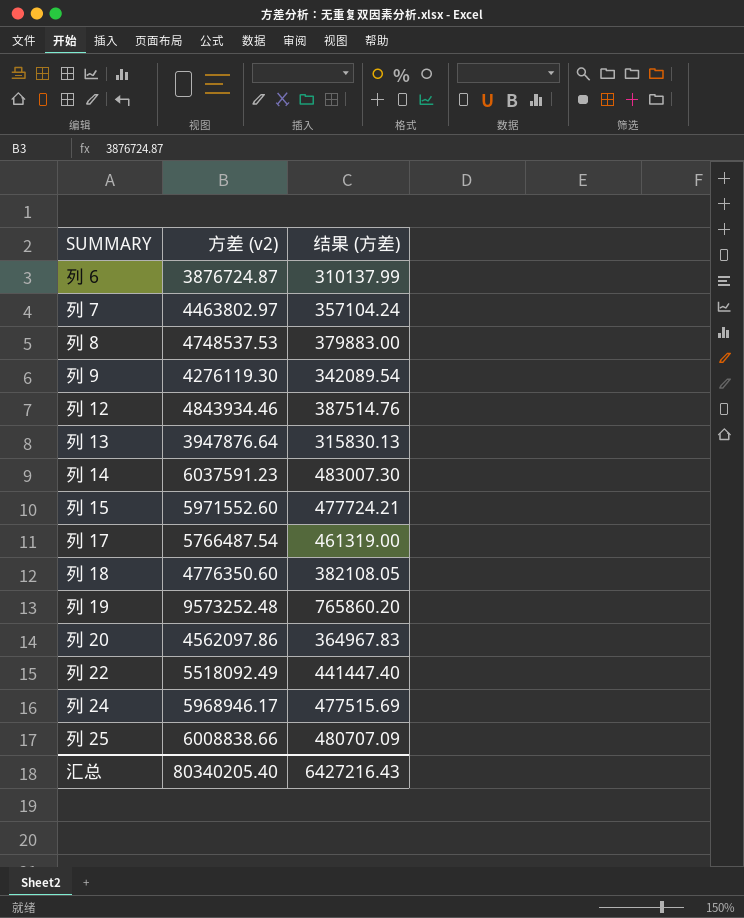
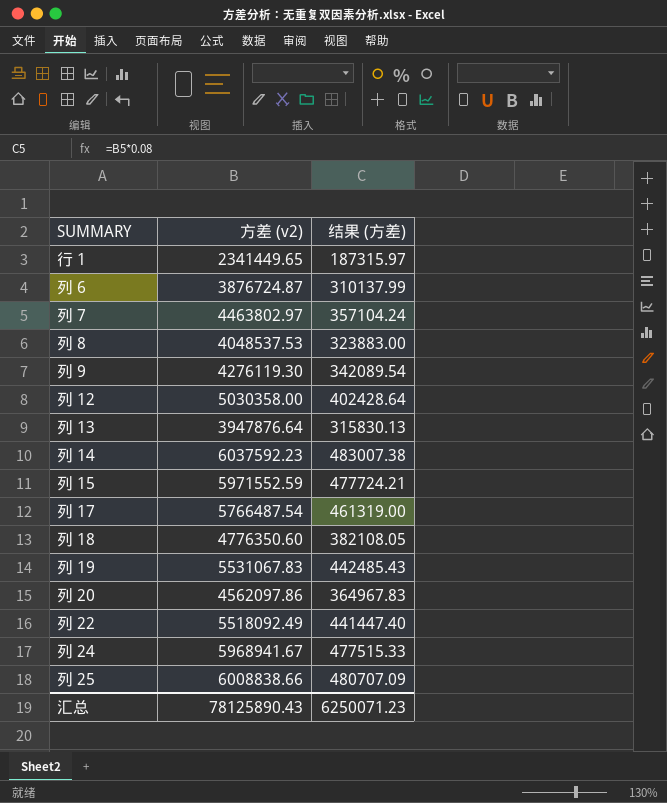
row 行 1: none -> 2341449.65 | 187315.97
列 8 | 方差 (v2): 4748537.53 -> 4048537.53
列 8 | 结果 (方差): 379883.00 -> 323883.00
列 12 | 方差 (v2): 4843934.46 -> 5030358.00
列 12 | 结果 (方差): 387514.76 -> 402428.64
列 14 | 方差 (v2): 6037591.23 -> 6037592.23
列 14 | 结果 (方差): 483007.30 -> 483007.38
列 15 | 方差 (v2): 5971552.60 -> 5971552.59
列 19 | 方差 (v2): 9573252.48 -> 5531067.83
列 19 | 结果 (方差): 765860.20 -> 442485.43
列 24 | 方差 (v2): 5968946.17 -> 5968941.67
列 24 | 结果 (方差): 477515.69 -> 477515.33
汇总 | 方差 (v2): 80340205.40 -> 78125890.43
汇总 | 结果 (方差): 6427216.43 -> 6250071.23

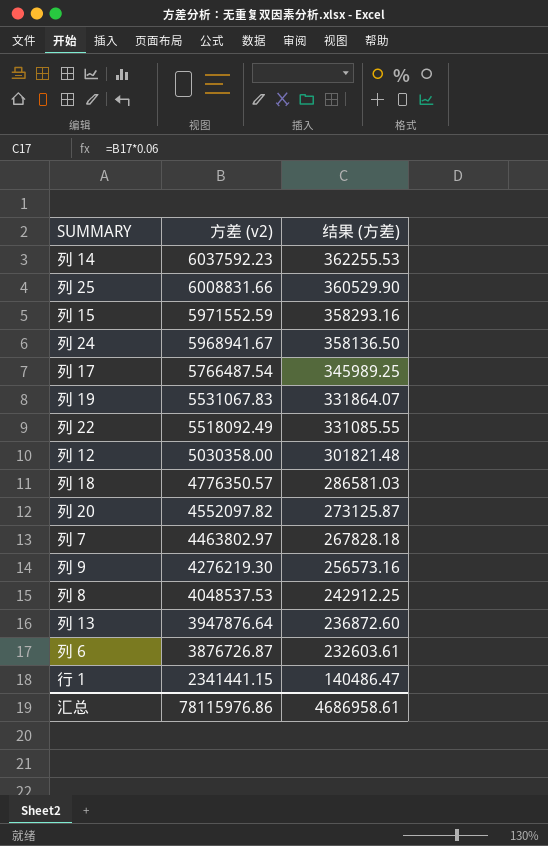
row order: none -> 方差 (v2) descending
column 结果 (方差) | formula: [方差 (v2)] * 0.08 -> [方差 (v2)] * 0.06
列 25 | 方差 (v2): 6008838.66 -> 6008831.66
列 18 | 方差 (v2): 4776350.60 -> 4776350.57
列 20 | 方差 (v2): 4562097.86 -> 4552097.82
列 9 | 方差 (v2): 4276119.30 -> 4276219.30
列 6 | 方差 (v2): 3876724.87 -> 3876726.87
行 1 | 方差 (v2): 2341449.65 -> 2341441.15
汇总 | 方差 (v2): 78125890.43 -> 78115976.86
汇总 | 结果 (方差): 6250071.23 -> 4686958.61

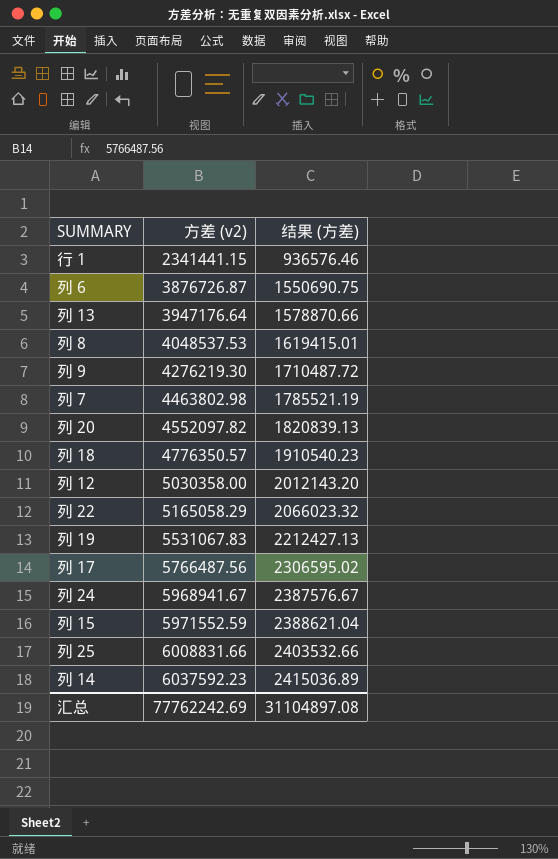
row order: 方差 (v2) descending -> 方差 (v2) ascending
column 结果 (方差) | formula: [方差 (v2)] * 0.06 -> [方差 (v2)] * 0.4
列 13 | 方差 (v2): 3947876.64 -> 3947176.64
列 7 | 方差 (v2): 4463802.97 -> 4463802.98
列 22 | 方差 (v2): 5518092.49 -> 5165058.29
列 17 | 方差 (v2): 5766487.54 -> 5766487.56
汇总 | 方差 (v2): 78115976.86 -> 77762242.69
汇总 | 结果 (方差): 4686958.61 -> 31104897.08

